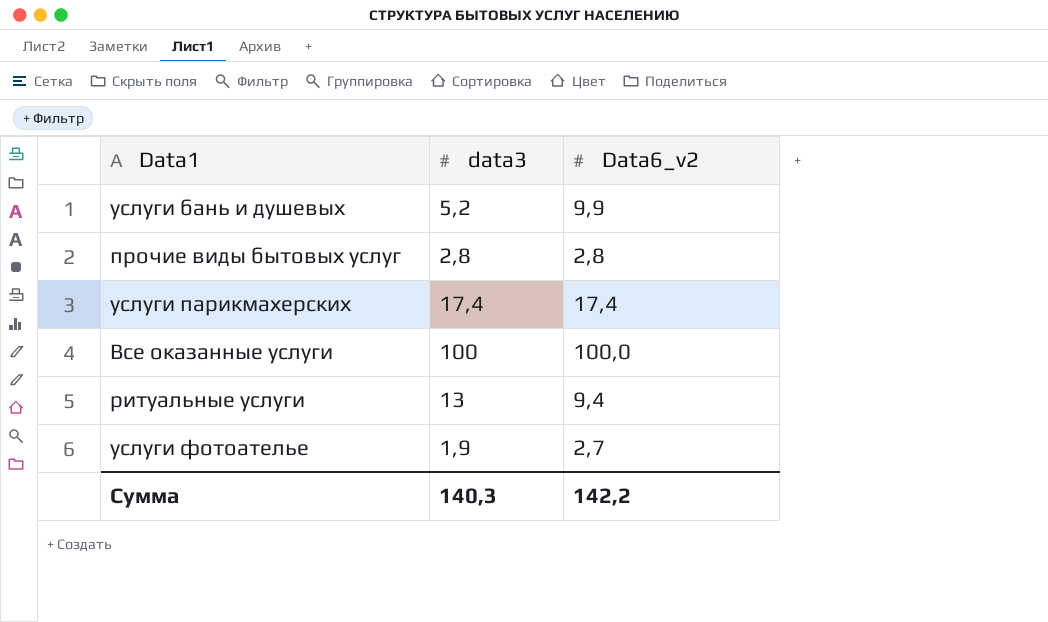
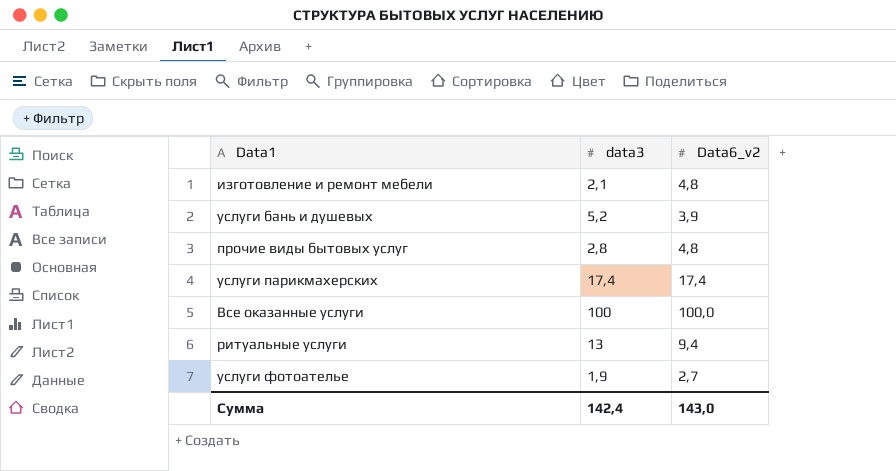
row изготовление и ремонт мебели: none -> 2,1 | 4,8
услуги бань и душевых | Data6_v2: 9,9 -> 3,9
прочие виды бытовых услуг | Data6_v2: 2,8 -> 4,8
Сумма | data3: 140,3 -> 142,4
Сумма | Data6_v2: 142,2 -> 143,0

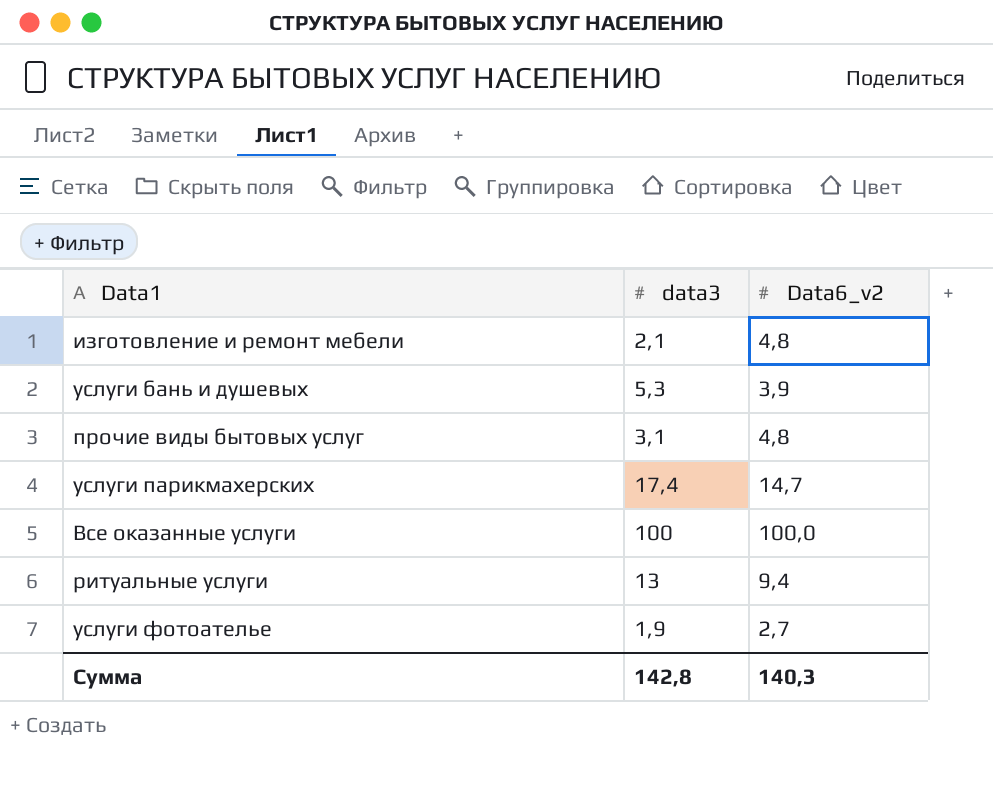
услуги бань и душевых | data3: 5,2 -> 5,3
прочие виды бытовых услуг | data3: 2,8 -> 3,1
услуги парикмахерских | Data6_v2: 17,4 -> 14,7
Сумма | data3: 142,4 -> 142,8
Сумма | Data6_v2: 143,0 -> 140,3

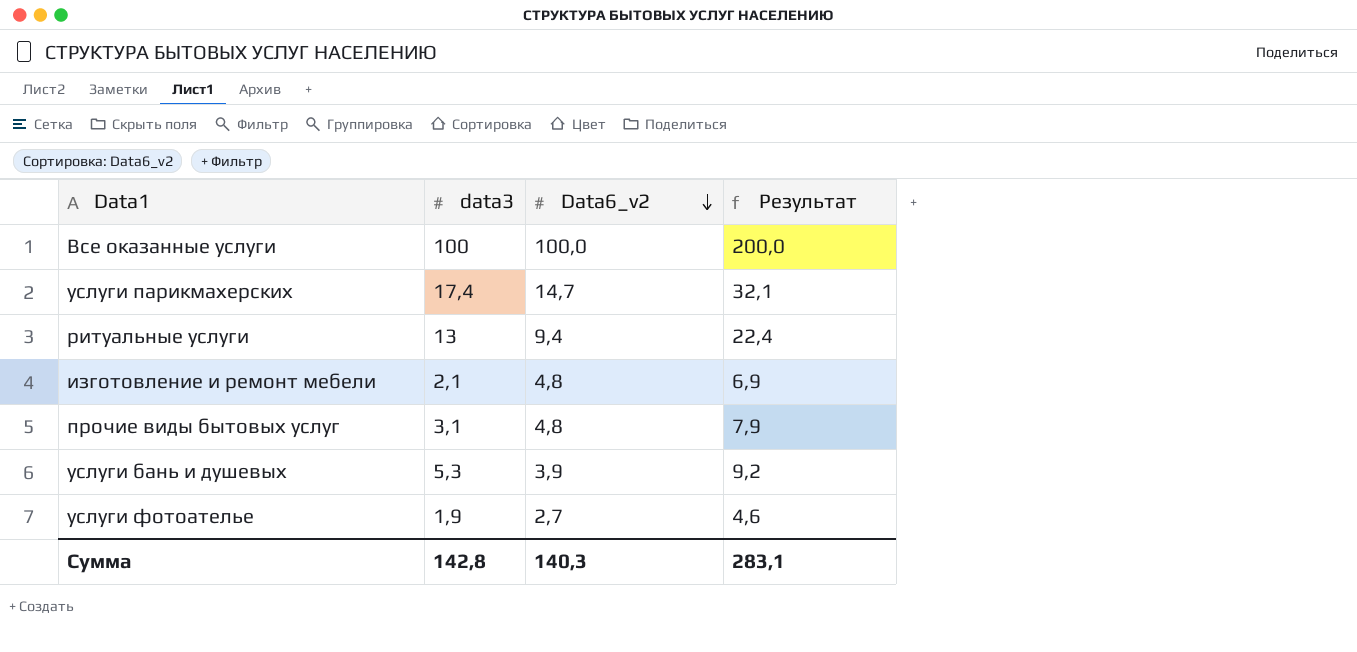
row order: none -> Data6_v2 descending
column Результат | formula: none -> [data3] + [Data6_v2]

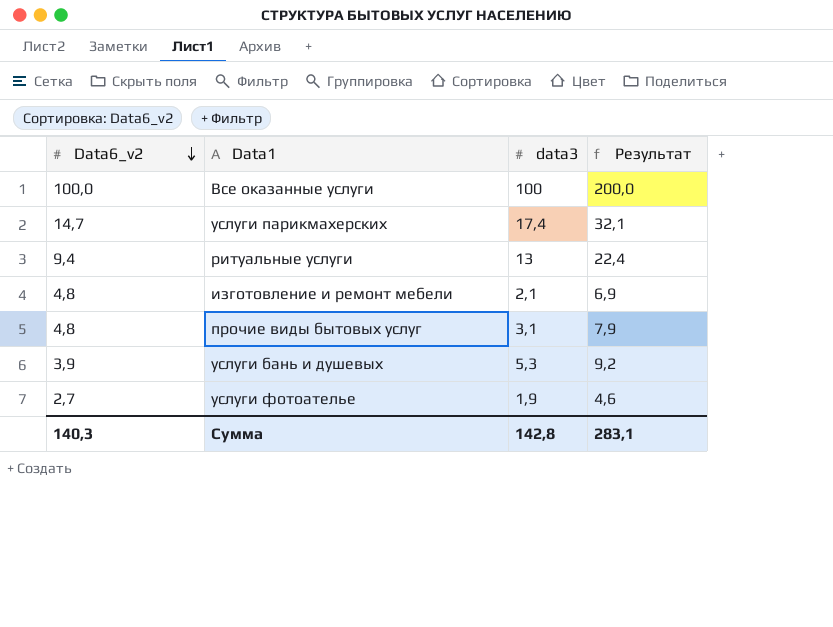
column Data6_v2 | position: 3 -> 1

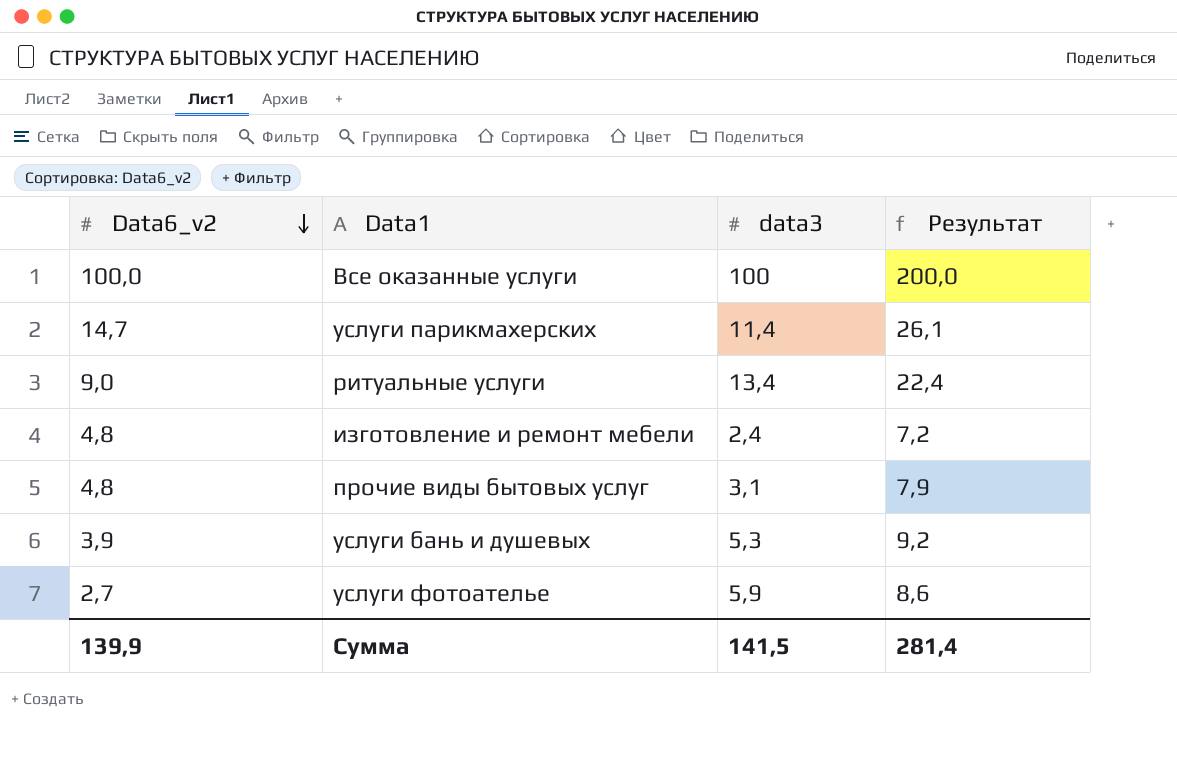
услуги парикмахерских | data3: 17,4 -> 11,4
услуги парикмахерских | Результат: 32,1 -> 26,1
ритуальные услуги | Data6_v2: 9,4 -> 9,0
ритуальные услуги | data3: 13 -> 13,4
изготовление и ремонт мебели | data3: 2,1 -> 2,4
изготовление и ремонт мебели | Результат: 6,9 -> 7,2
услуги фотоателье | data3: 1,9 -> 5,9
услуги фотоателье | Результат: 4,6 -> 8,6
Сумма | Data6_v2: 140,3 -> 139,9
Сумма | data3: 142,8 -> 141,5
Сумма | Результат: 283,1 -> 281,4

